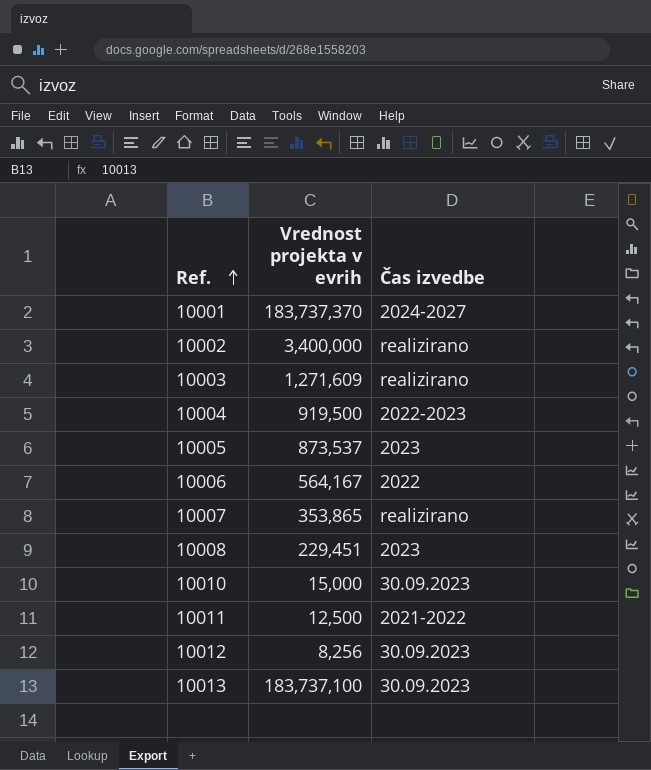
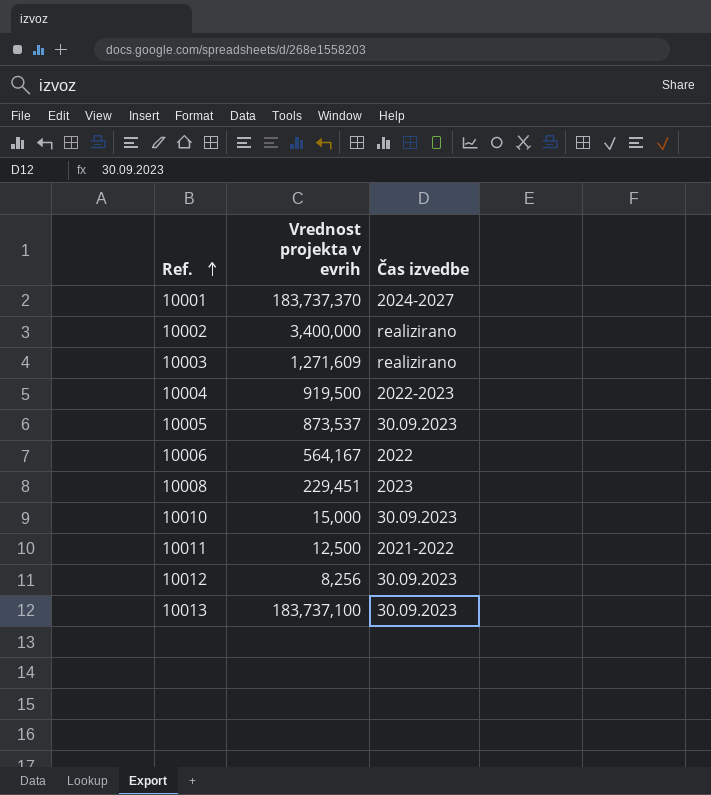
row 10007: 353,865 | realizirano -> none
10005 | Čas izvedbe: 2023 -> 30.09.2023

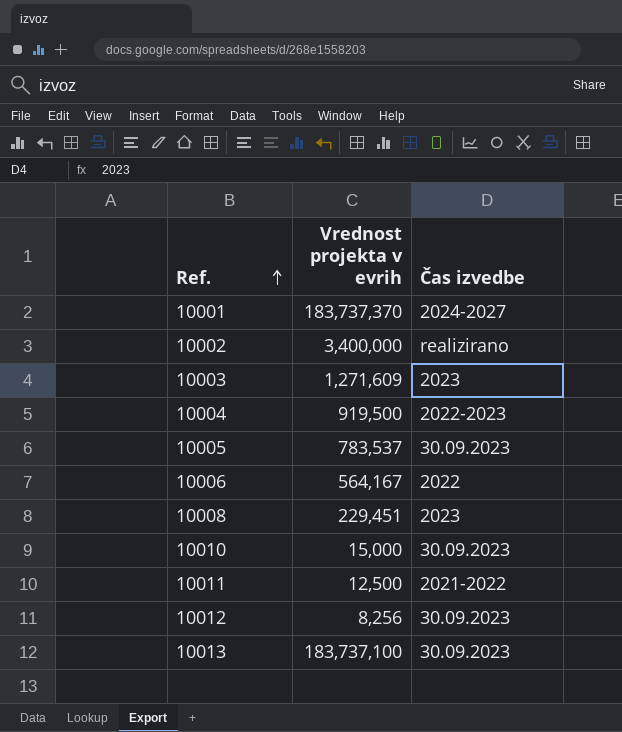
10003 | Čas izvedbe: realizirano -> 2023
10005 | Vrednost projekta v evrih: 873,537 -> 783,537

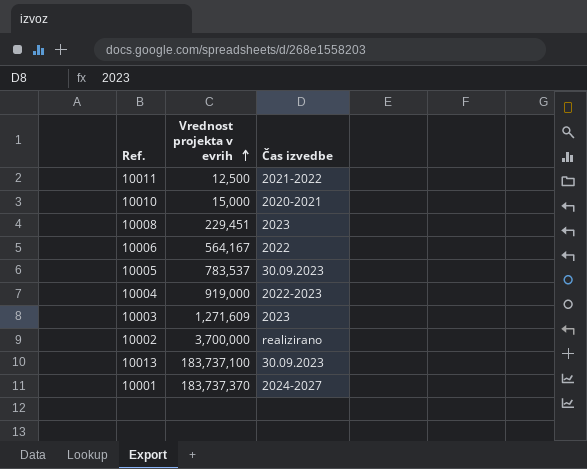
row order: Ref. ascending -> Vrednost projekta v evrih ascending
row 10012: 8,256 | 30.09.2023 -> none
10010 | Čas izvedbe: 30.09.2023 -> 2020-2021
10004 | Vrednost projekta v evrih: 919,500 -> 919,000
10002 | Vrednost projekta v evrih: 3,400,000 -> 3,700,000

